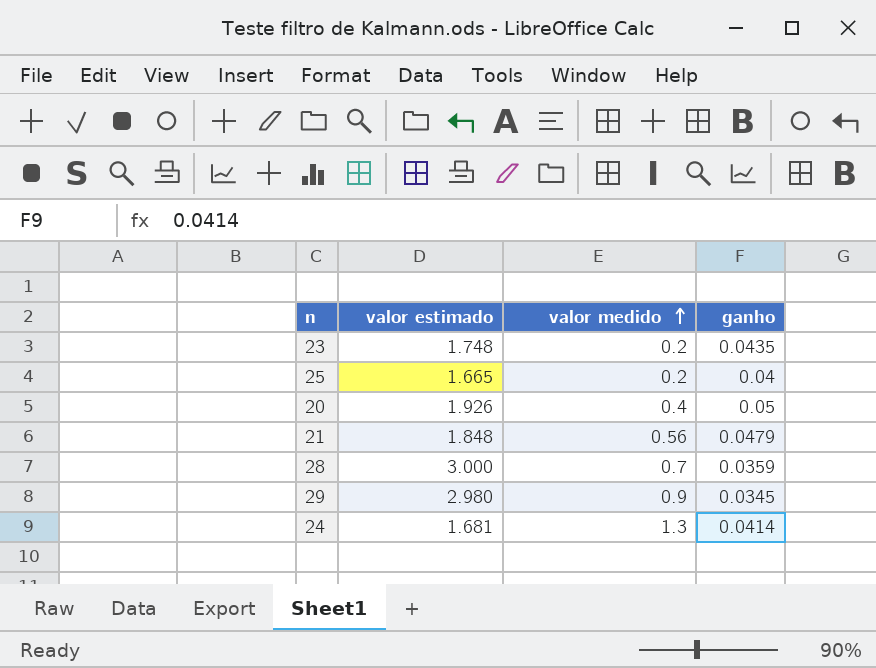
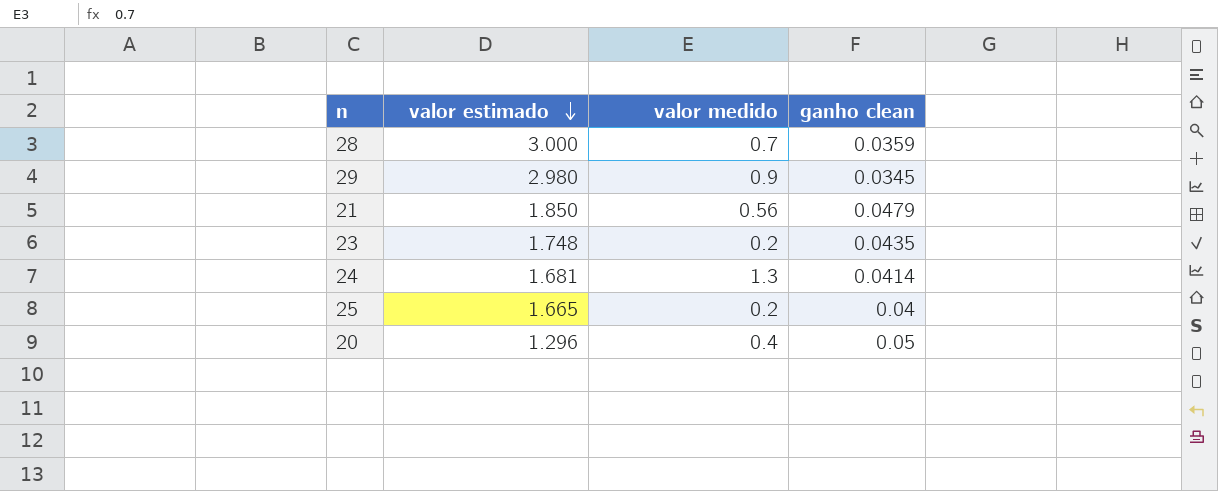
row order: valor medido ascending -> valor estimado descending
column name: ganho -> ganho clean
21 | valor estimado: 1.848 -> 1.850
20 | valor estimado: 1.926 -> 1.296

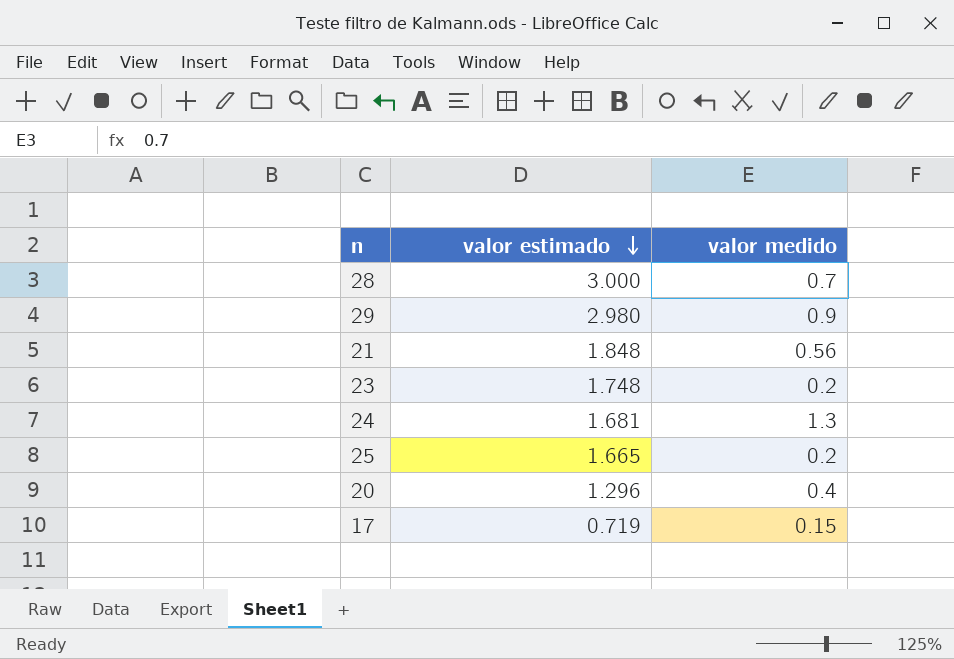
column ganho clean | position: 4 -> none
21 | valor estimado: 1.850 -> 1.848
row 17: none -> 0.719 | 0.15

